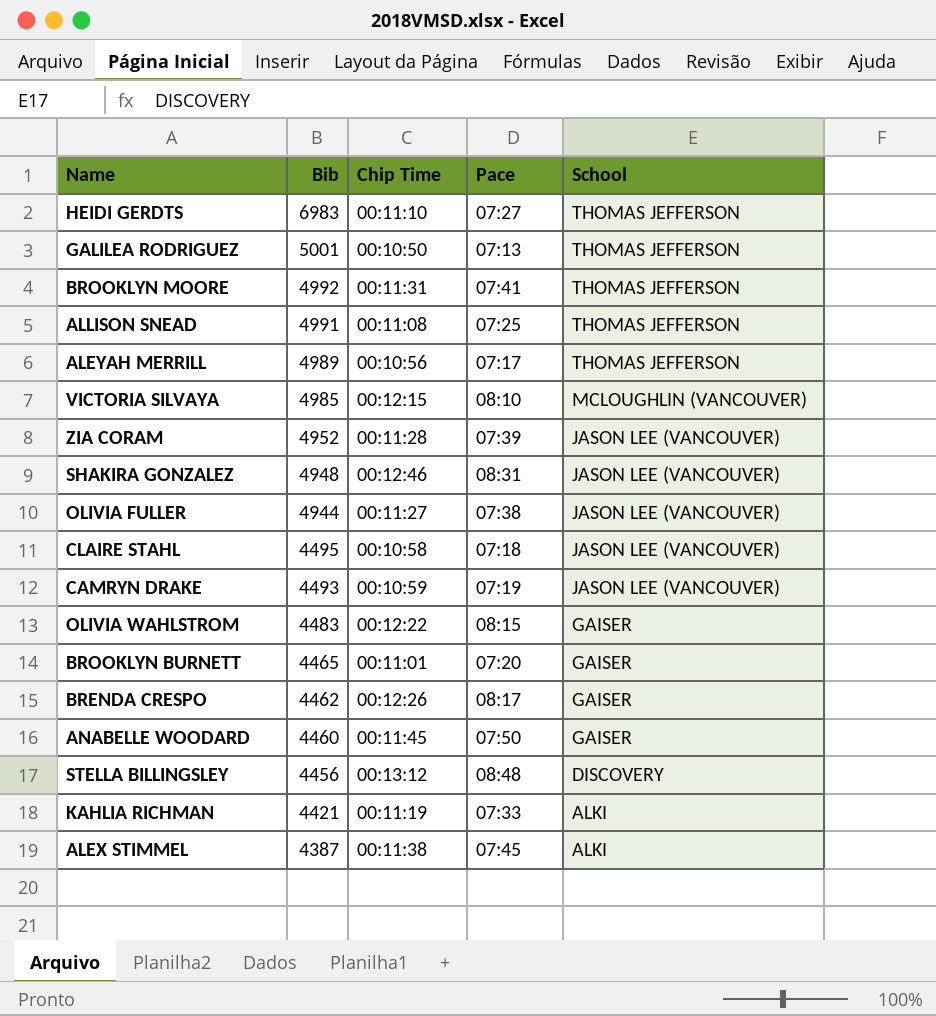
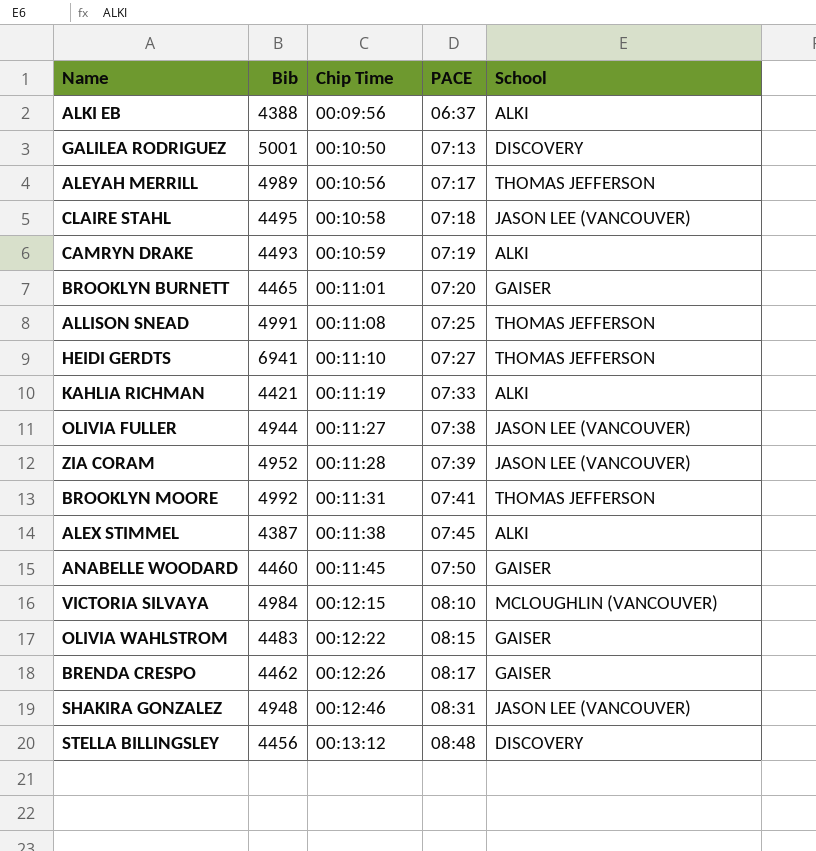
row order: Bib descending -> Chip Time ascending
column name: Pace -> PACE
row ALKI EB: none -> 4388 | 00:09:56 | 06:37 | ALKI
GALILEA RODRIGUEZ | School: THOMAS JEFFERSON -> DISCOVERY
CAMRYN DRAKE | School: JASON LEE (VANCOUVER) -> ALKI
HEIDI GERDTS | Bib: 6983 -> 6941
VICTORIA SILVAYA | Bib: 4985 -> 4984

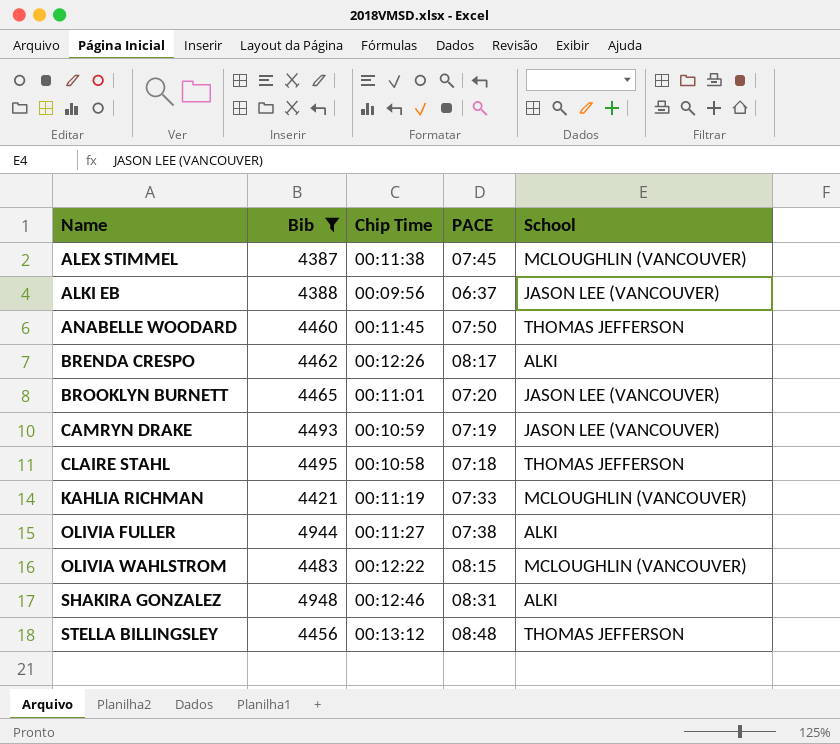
filter: none -> Bib <= 4948
row order: Chip Time ascending -> Name ascending
ALEX STIMMEL | School: ALKI -> MCLOUGHLIN (VANCOUVER)
ALKI EB | School: ALKI -> JASON LEE (VANCOUVER)
ANABELLE WOODARD | School: GAISER -> THOMAS JEFFERSON
BRENDA CRESPO | School: GAISER -> ALKI
BROOKLYN BURNETT | School: GAISER -> JASON LEE (VANCOUVER)
CAMRYN DRAKE | School: ALKI -> JASON LEE (VANCOUVER)
CLAIRE STAHL | School: JASON LEE (VANCOUVER) -> THOMAS JEFFERSON
KAHLIA RICHMAN | School: ALKI -> MCLOUGHLIN (VANCOUVER)
OLIVIA FULLER | School: JASON LEE (VANCOUVER) -> ALKI
OLIVIA WAHLSTROM | School: GAISER -> MCLOUGHLIN (VANCOUVER)
SHAKIRA GONZALEZ | School: JASON LEE (VANCOUVER) -> ALKI
STELLA BILLINGSLEY | School: DISCOVERY -> THOMAS JEFFERSON

